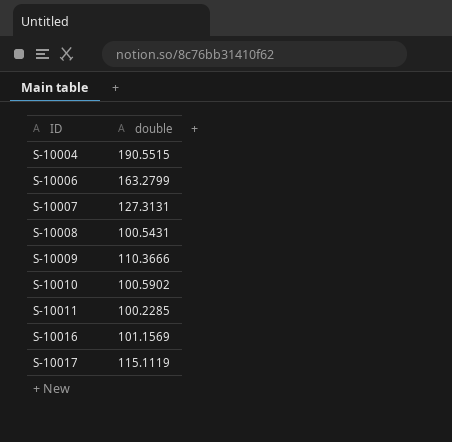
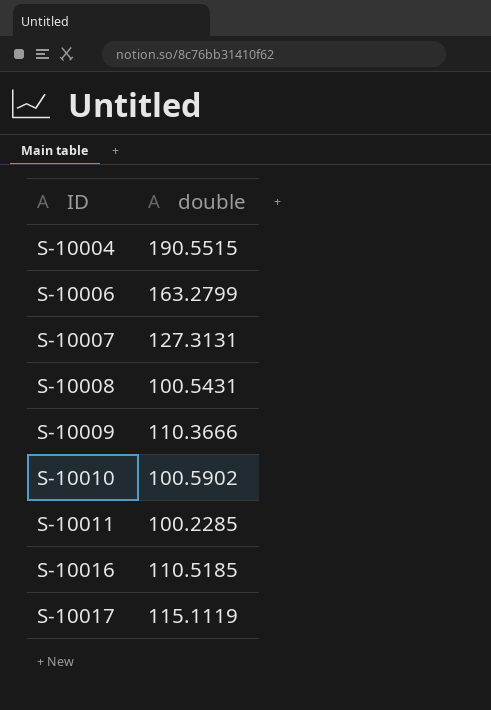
S-10016 | double: 101.1569 -> 110.5185

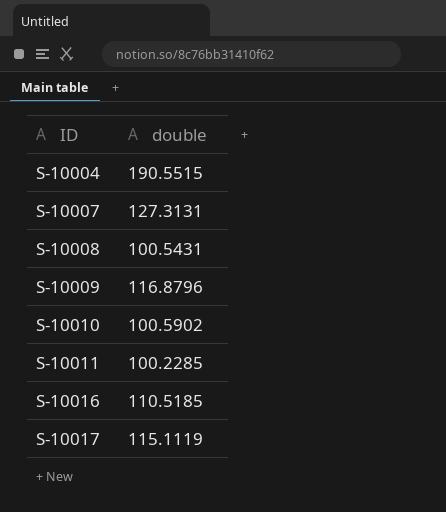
row S-10006: 163.2799 -> none
S-10009 | double: 110.3666 -> 116.8796

